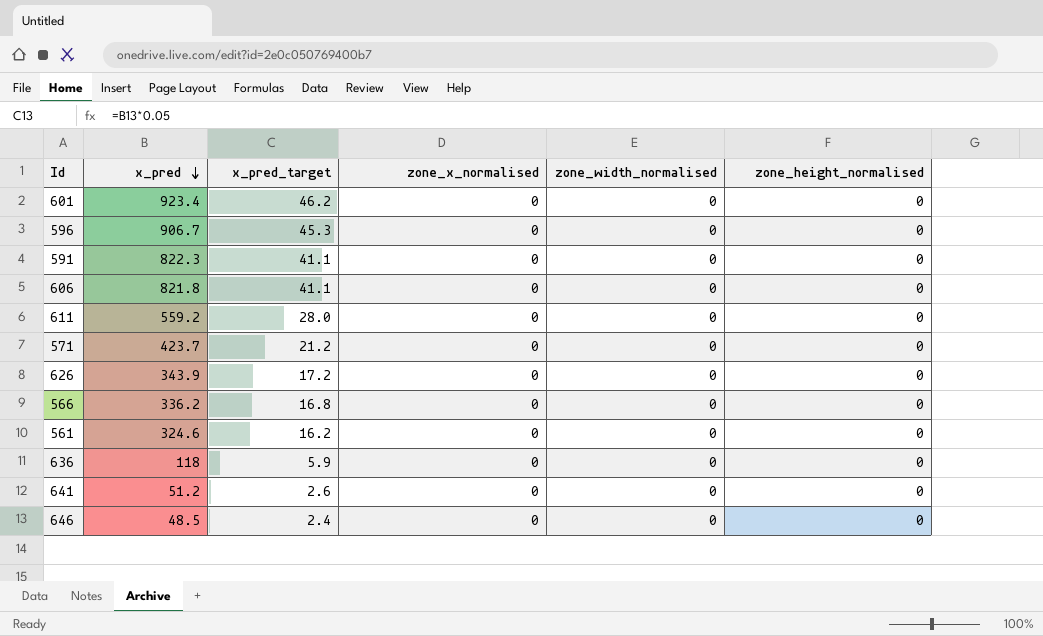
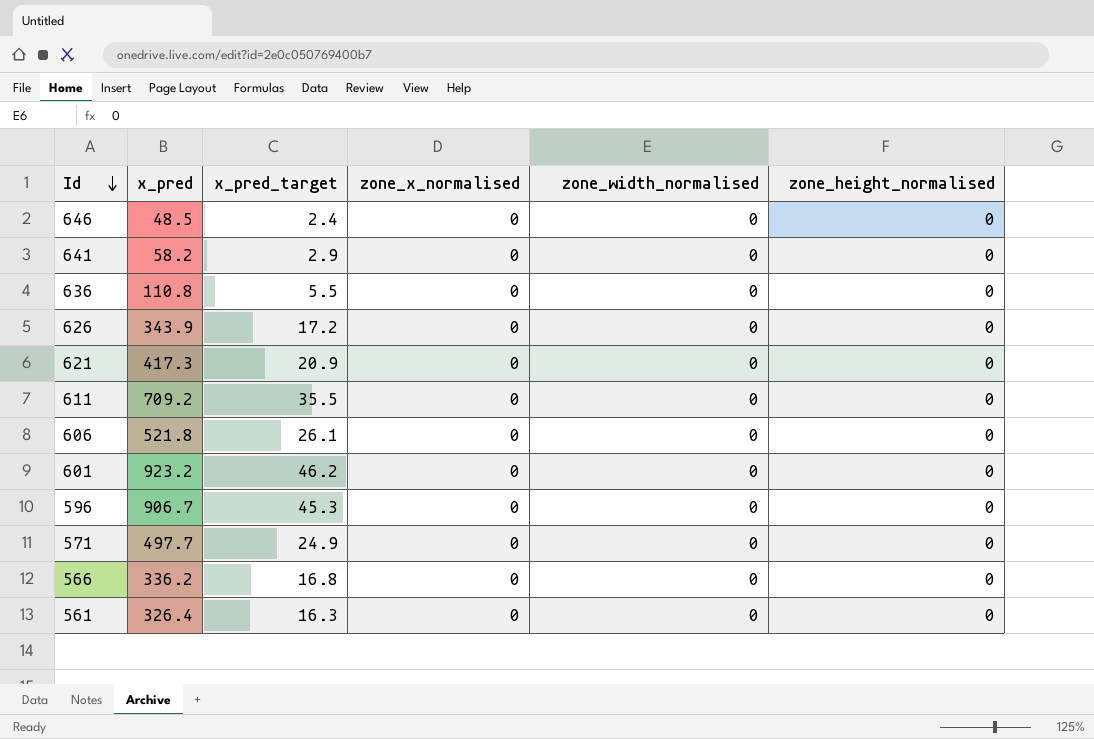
row order: x_pred descending -> Id descending
row 591: 822.3 | 41.1 | 0 | 0 | 0 -> none
641 | x_pred: 51.2 -> 58.2
641 | x_pred_target: 2.6 -> 2.9
636 | x_pred: 118 -> 110.8
636 | x_pred_target: 5.9 -> 5.5
row 621: none -> 417.3 | 20.9 | 0 | 0 | 0
611 | x_pred: 559.2 -> 709.2
611 | x_pred_target: 28.0 -> 35.5
606 | x_pred: 821.8 -> 521.8
606 | x_pred_target: 41.1 -> 26.1
601 | x_pred: 923.4 -> 923.2
571 | x_pred: 423.7 -> 497.7
571 | x_pred_target: 21.2 -> 24.9
561 | x_pred: 324.6 -> 326.4
561 | x_pred_target: 16.2 -> 16.3

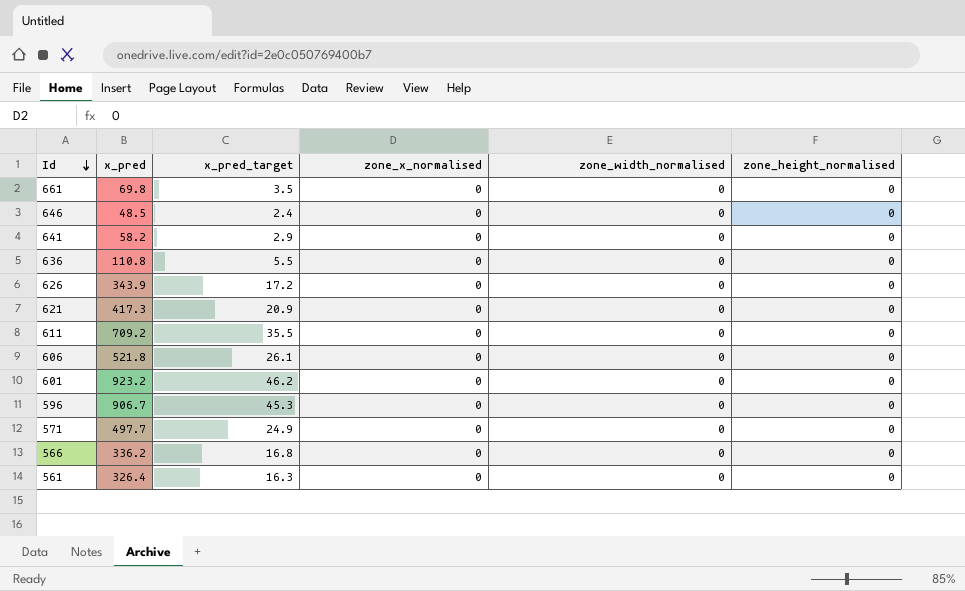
row 661: none -> 69.8 | 3.5 | 0 | 0 | 0

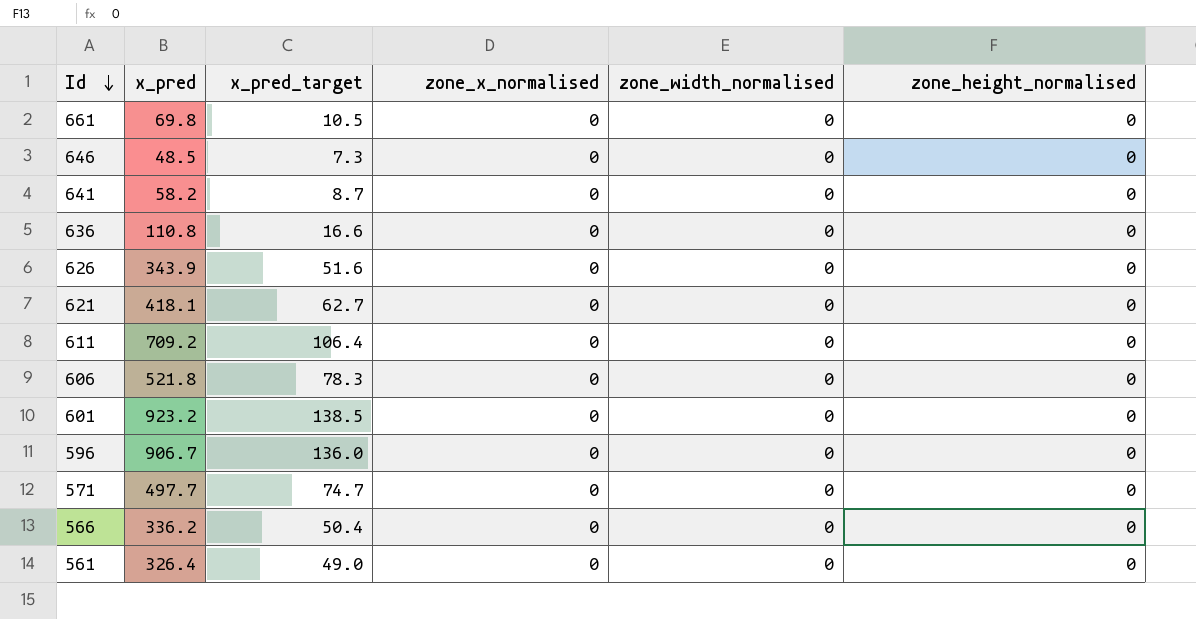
column x_pred_target | formula: [x_pred] * 0.05 -> [x_pred] * 0.15
621 | x_pred: 417.3 -> 418.1

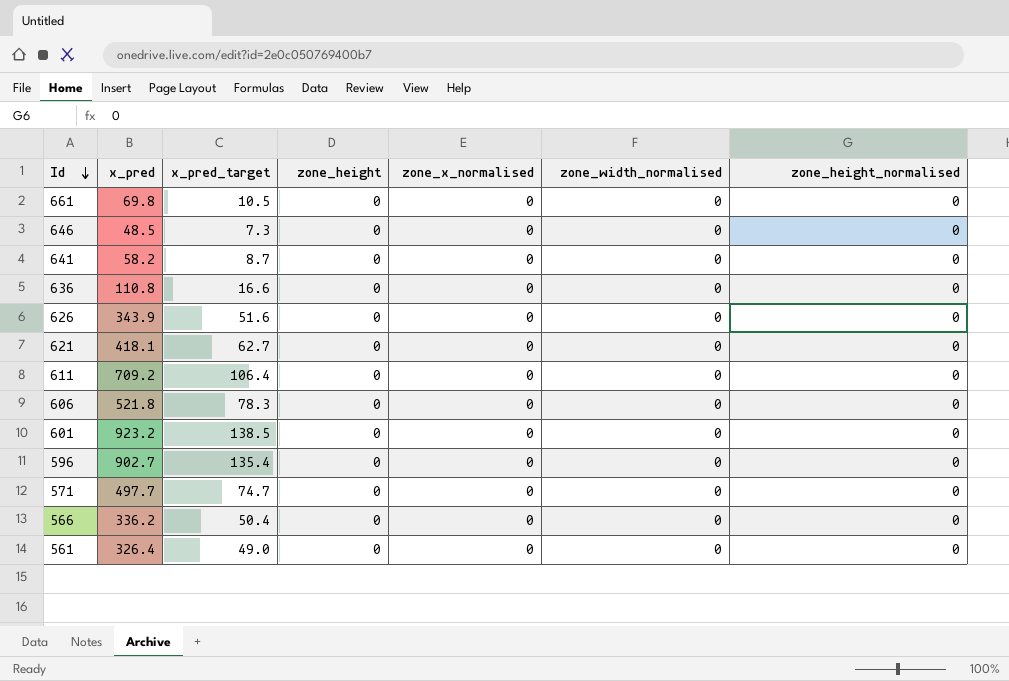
column zone_height | position: none -> 4
596 | x_pred: 906.7 -> 902.7
596 | x_pred_target: 136.0 -> 135.4

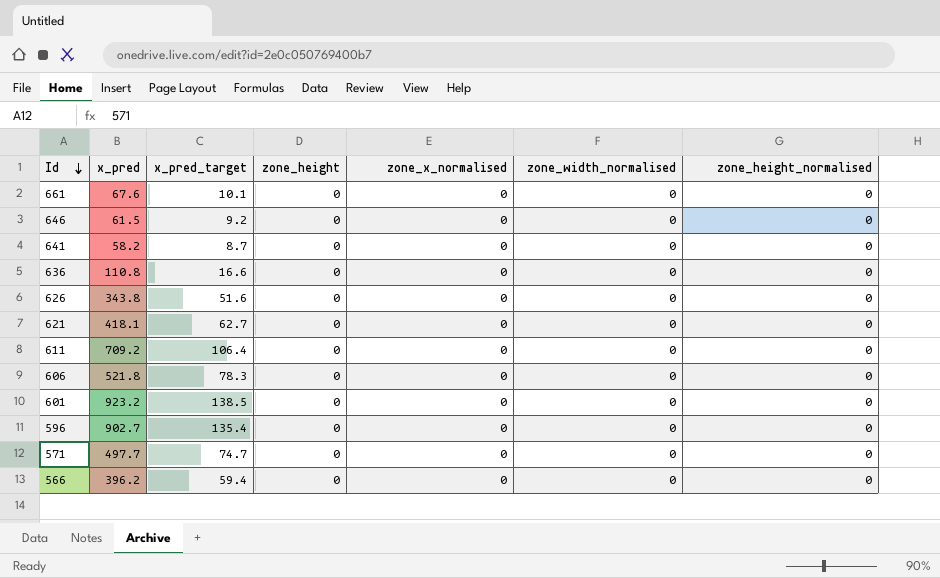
row 561: 326.4 | 49.0 | 0 | 0 | 0 | 0 -> none
661 | x_pred: 69.8 -> 67.6
661 | x_pred_target: 10.5 -> 10.1
646 | x_pred: 48.5 -> 61.5
646 | x_pred_target: 7.3 -> 9.2
626 | x_pred: 343.9 -> 343.8
566 | x_pred: 336.2 -> 396.2
566 | x_pred_target: 50.4 -> 59.4

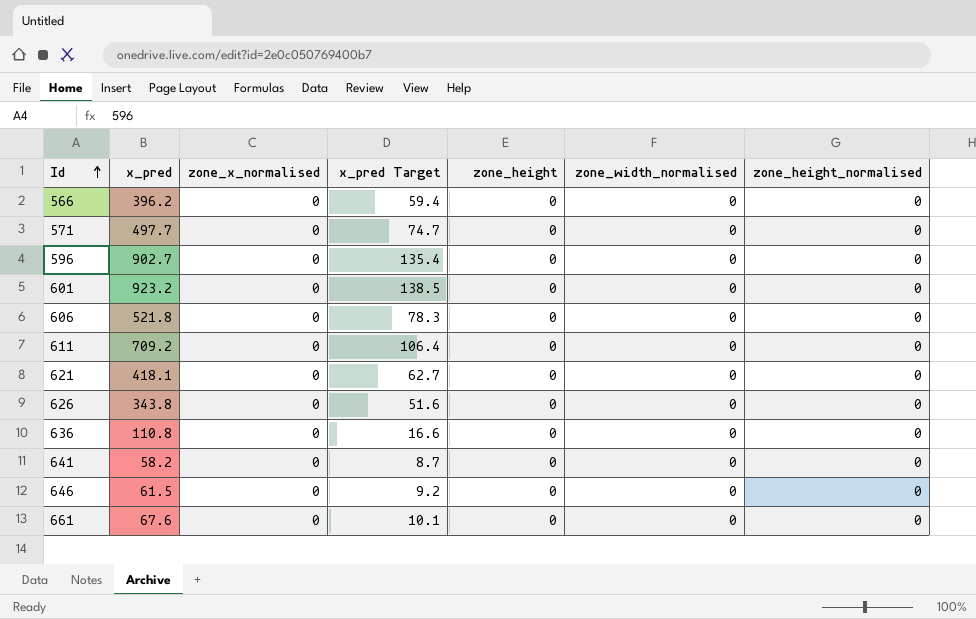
row order: Id descending -> Id ascending
column zone_x_normalised | position: 5 -> 3
column name: x_pred_target -> x_pred Target

